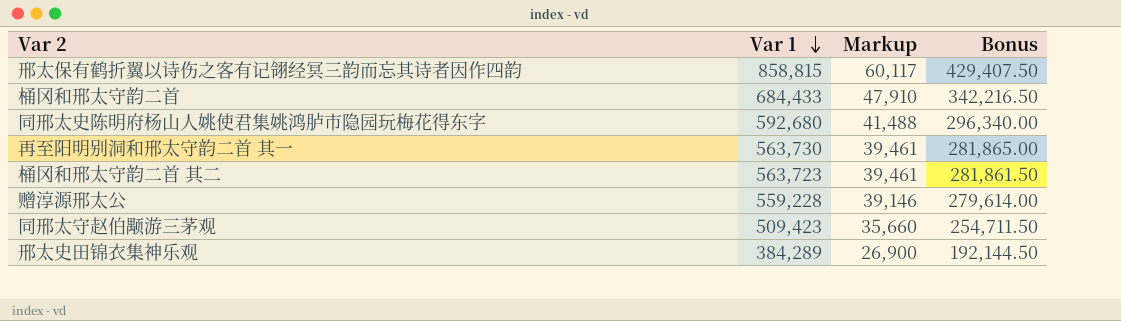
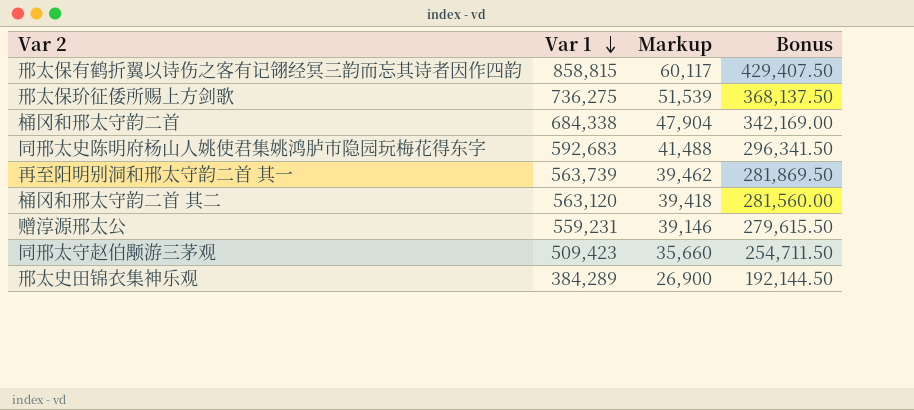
row 邢太保玠征倭所赐上方剑歌: none -> 736,275 | 51,539 | 368,137.50
桶冈和邢太守韵二首 | Var 1: 684,433 -> 684,338
桶冈和邢太守韵二首 | Markup: 47,910 -> 47,904
桶冈和邢太守韵二首 | Bonus: 342,216.50 -> 342,169.00
同邢太史陈明府杨山人姚使君集姚鸿胪市隐园玩梅花得东字 | Var 1: 592,680 -> 592,683
同邢太史陈明府杨山人姚使君集姚鸿胪市隐园玩梅花得东字 | Bonus: 296,340.00 -> 296,341.50
再至阳明别洞和邢太守韵二首 其一 | Var 1: 563,730 -> 563,739
再至阳明别洞和邢太守韵二首 其一 | Markup: 39,461 -> 39,462
再至阳明别洞和邢太守韵二首 其一 | Bonus: 281,865.00 -> 281,869.50
桶冈和邢太守韵二首 其二 | Var 1: 563,723 -> 563,120
桶冈和邢太守韵二首 其二 | Markup: 39,461 -> 39,418
桶冈和邢太守韵二首 其二 | Bonus: 281,861.50 -> 281,560.00
赠淳源邢太公 | Var 1: 559,228 -> 559,231
赠淳源邢太公 | Bonus: 279,614.00 -> 279,615.50

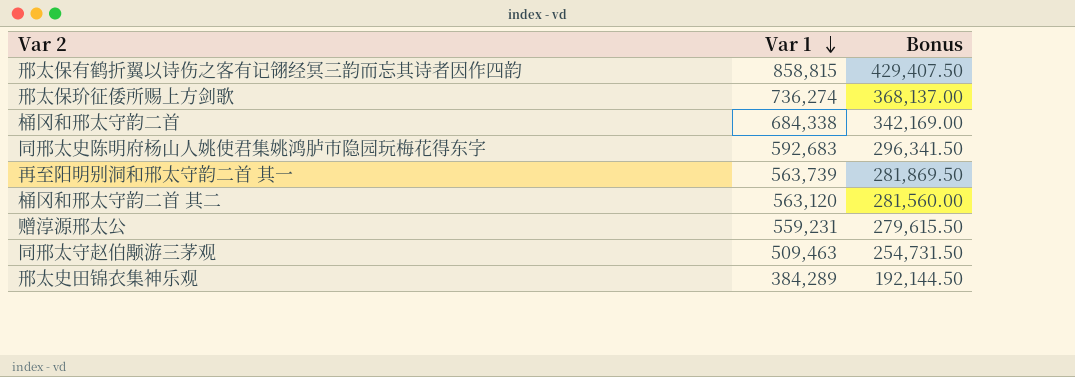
column Markup | formula: [Var 1] * 0.07 -> none
邢太保玠征倭所赐上方剑歌 | Var 1: 736,275 -> 736,274
邢太保玠征倭所赐上方剑歌 | Bonus: 368,137.50 -> 368,137.00
同邢太守赵伯颙游三茅观 | Var 1: 509,423 -> 509,463
同邢太守赵伯颙游三茅观 | Bonus: 254,711.50 -> 254,731.50

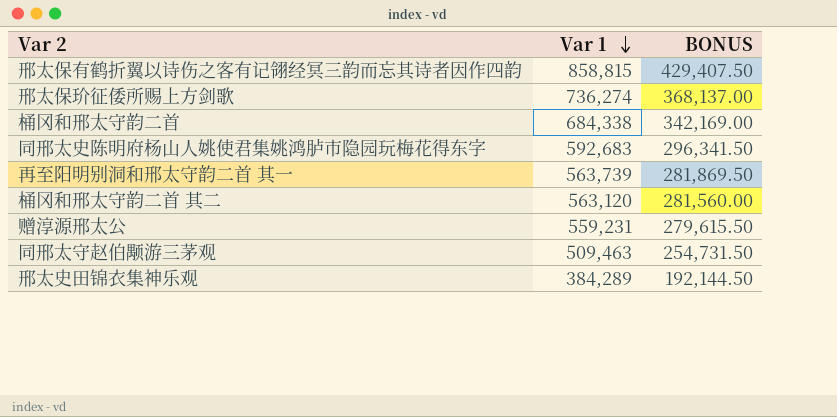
column name: Bonus -> BONUS

